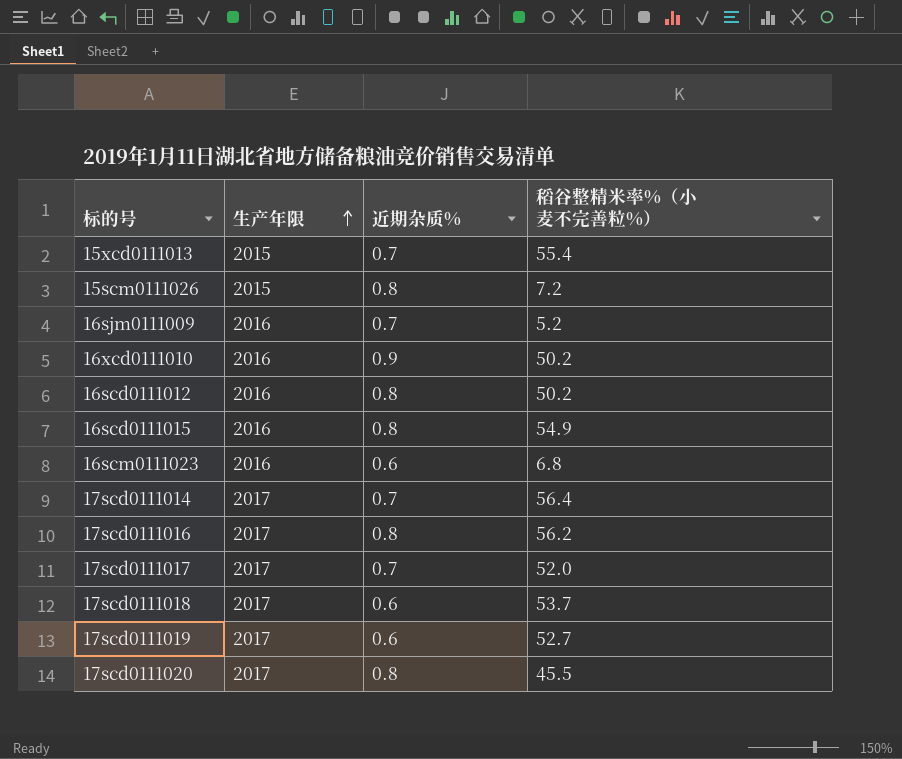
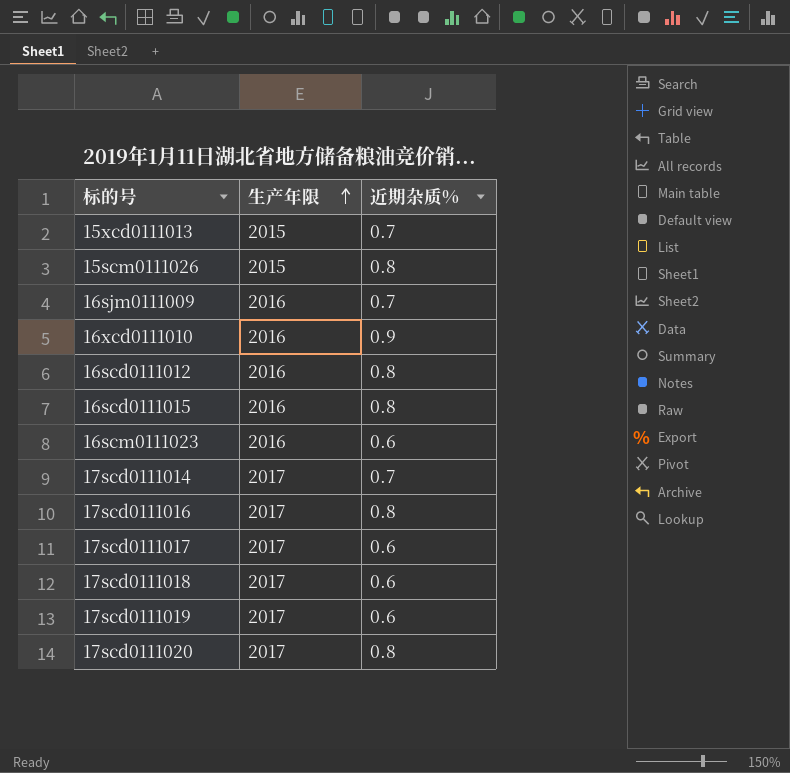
column 稻谷整精米率%（小麦不完善粒%） | position: 4 -> none
17scd0111017 | 近期杂质%: 0.7 -> 0.6

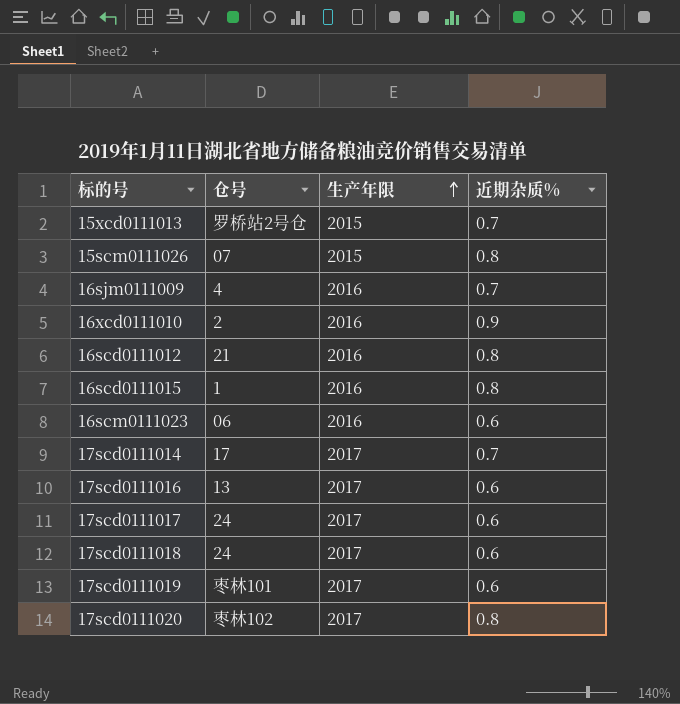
column 仓号 | position: none -> 2
17scd0111016 | 近期杂质%: 0.8 -> 0.6

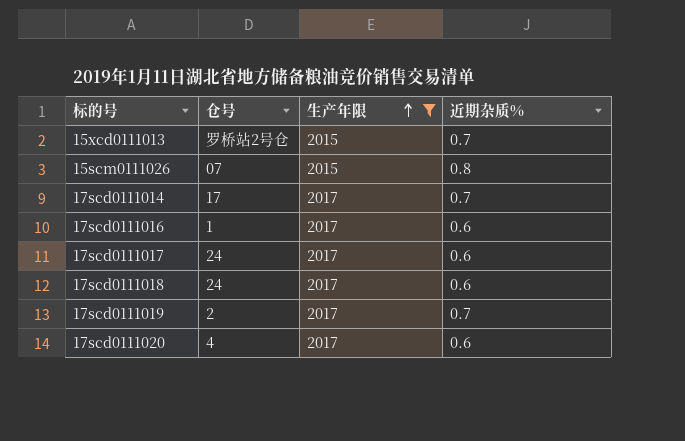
filter: none -> 生产年限 != 2016
17scd0111016 | 仓号: 13 -> 1
17scd0111019 | 仓号: 枣林101 -> 2
17scd0111019 | 近期杂质%: 0.6 -> 0.7
17scd0111020 | 仓号: 枣林102 -> 4
17scd0111020 | 近期杂质%: 0.8 -> 0.6

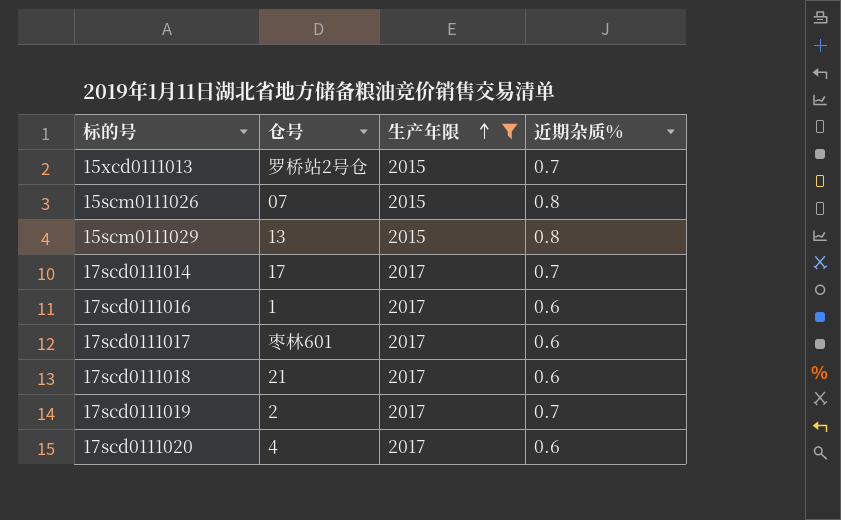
row 15scm0111029: none -> 13 | 2015 | 0.8
17scd0111017 | 仓号: 24 -> 枣林601
17scd0111018 | 仓号: 24 -> 21

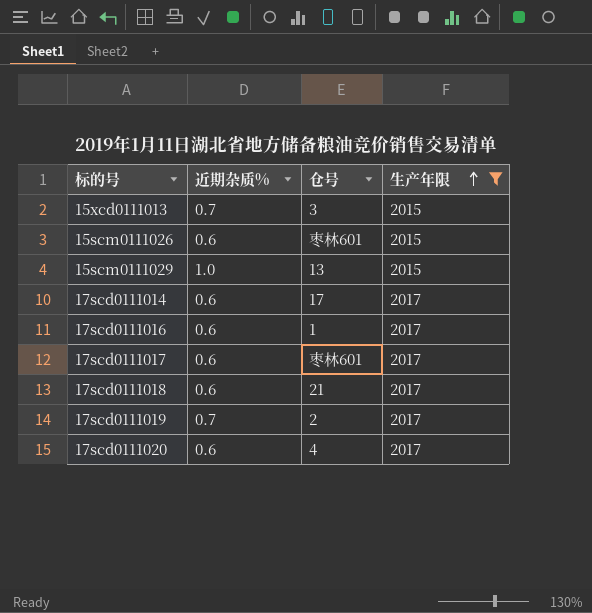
column 近期杂质% | position: 4 -> 2
15xcd0111013 | 仓号: 罗桥站2号仓 -> 3
15scm0111026 | 近期杂质%: 0.8 -> 0.6
15scm0111026 | 仓号: 07 -> 枣林601
15scm0111029 | 近期杂质%: 0.8 -> 1.0
17scd0111014 | 近期杂质%: 0.7 -> 0.6

